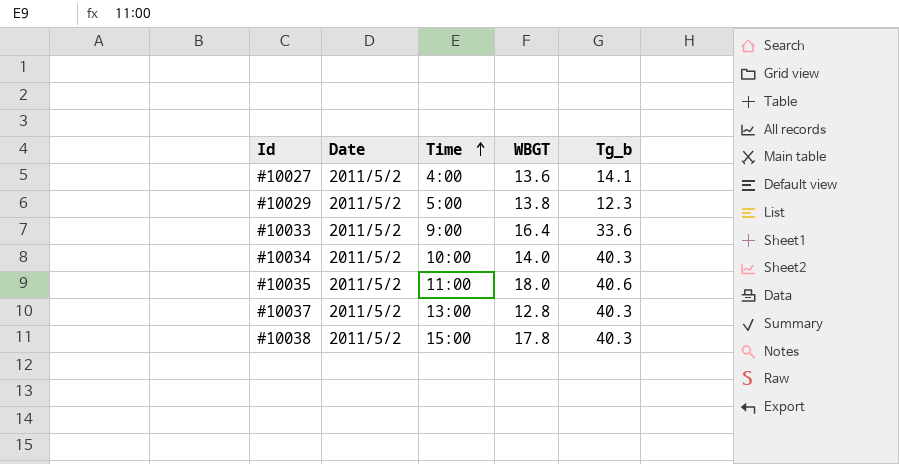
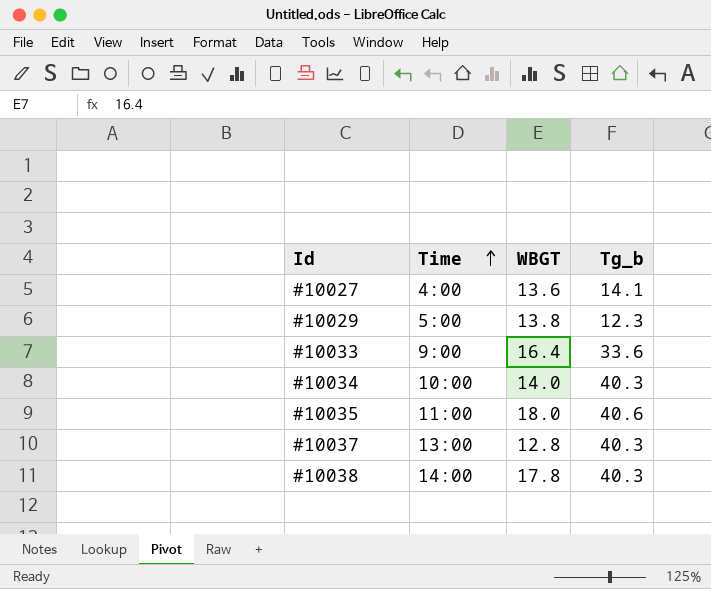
column Date | position: 2 -> none
#10038 | Time: 15:00 -> 14:00

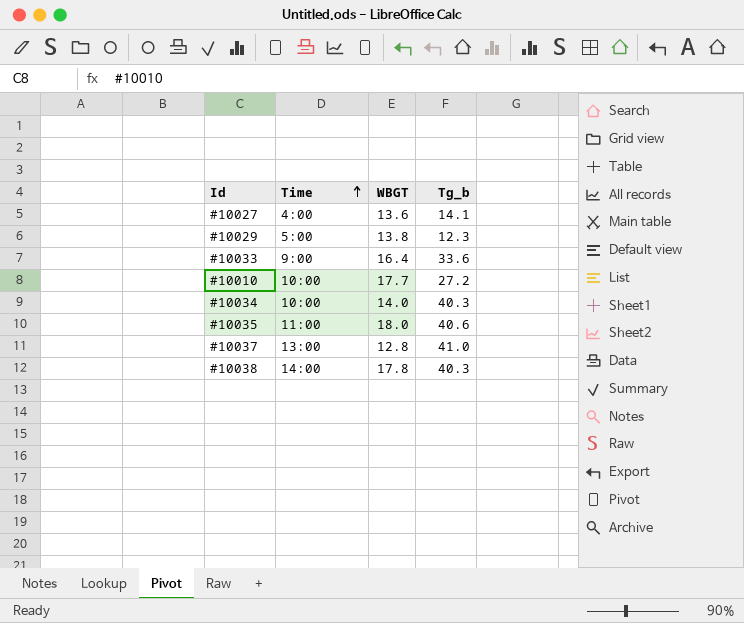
row #10010: none -> 10:00 | 17.7 | 27.2
#10037 | Tg_b: 40.3 -> 41.0

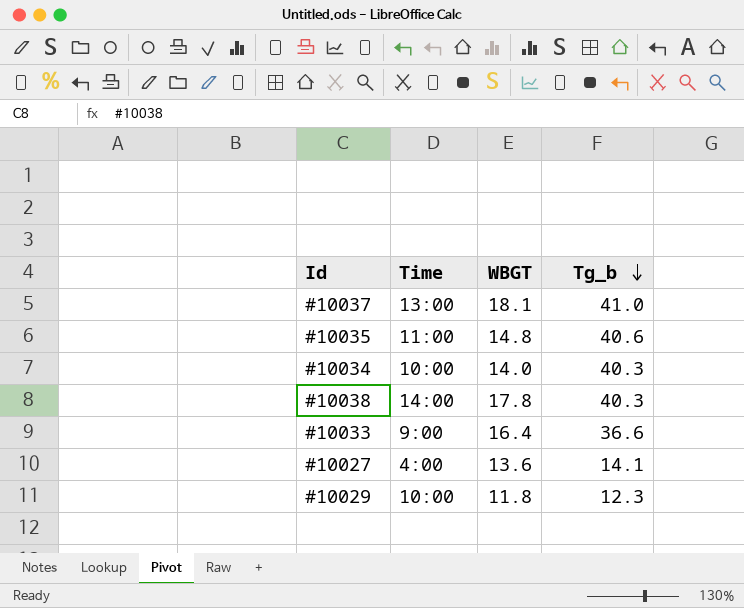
row order: Time ascending -> Tg_b descending
row #10010: 10:00 | 17.7 | 27.2 -> none
#10037 | WBGT: 12.8 -> 18.1
#10035 | WBGT: 18.0 -> 14.8
#10033 | Tg_b: 33.6 -> 36.6
#10029 | Time: 5:00 -> 10:00
#10029 | WBGT: 13.8 -> 11.8

